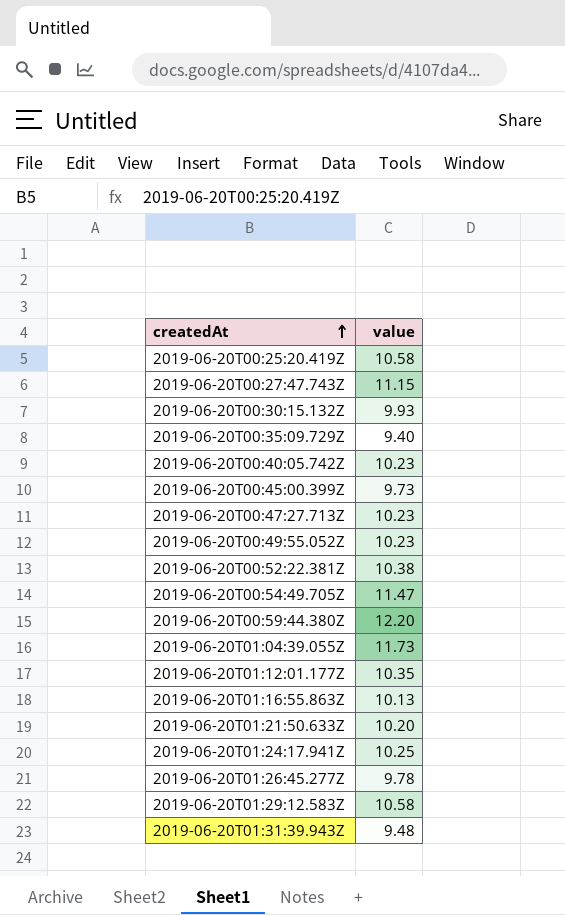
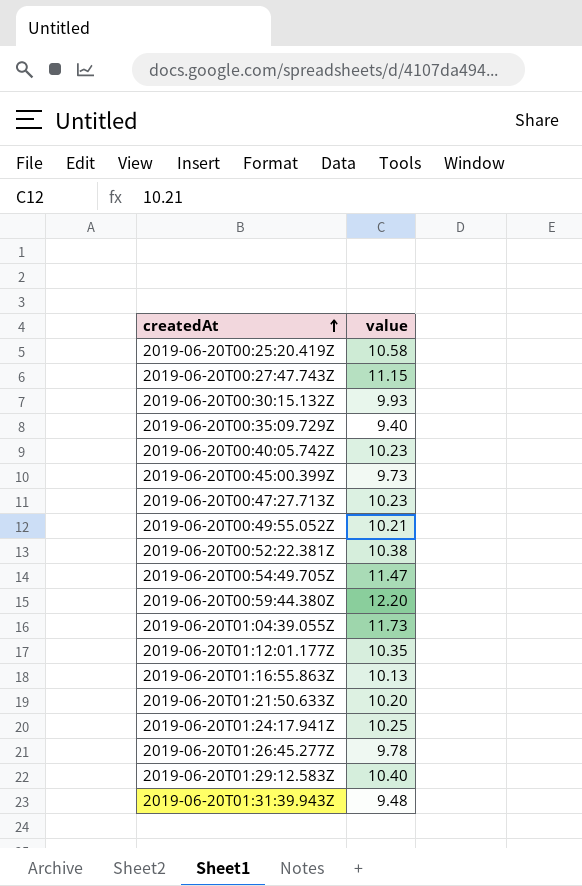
2019-06-20T00:49:55.052Z | value: 10.23 -> 10.21
2019-06-20T01:29:12.583Z | value: 10.58 -> 10.40

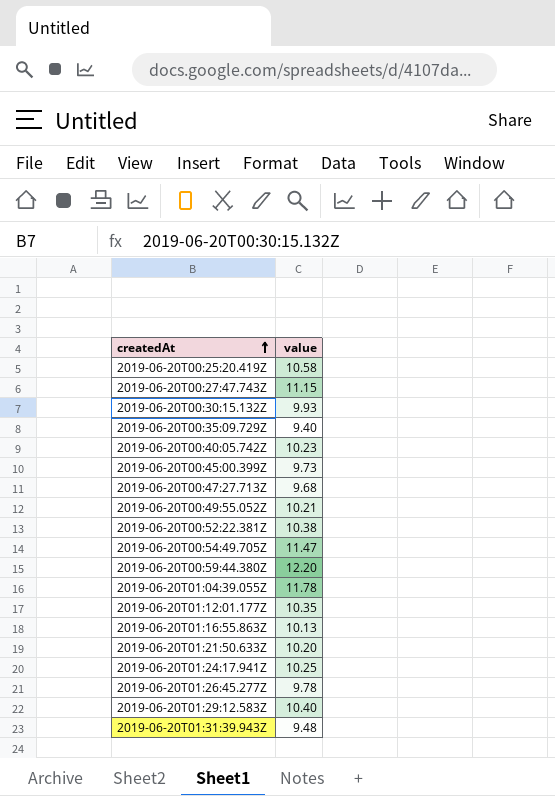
2019-06-20T00:47:27.713Z | value: 10.23 -> 9.68
2019-06-20T01:04:39.055Z | value: 11.73 -> 11.78

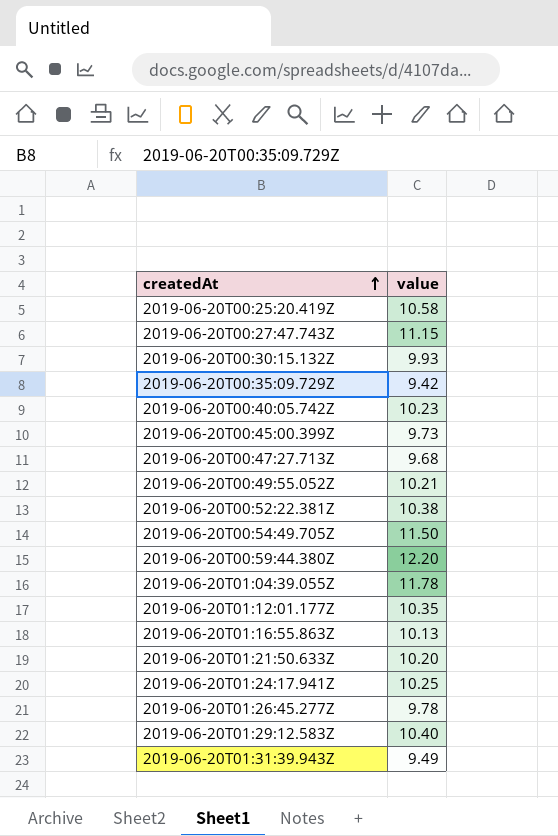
2019-06-20T00:35:09.729Z | value: 9.40 -> 9.42
2019-06-20T00:54:49.705Z | value: 11.47 -> 11.50
2019-06-20T01:31:39.943Z | value: 9.48 -> 9.49

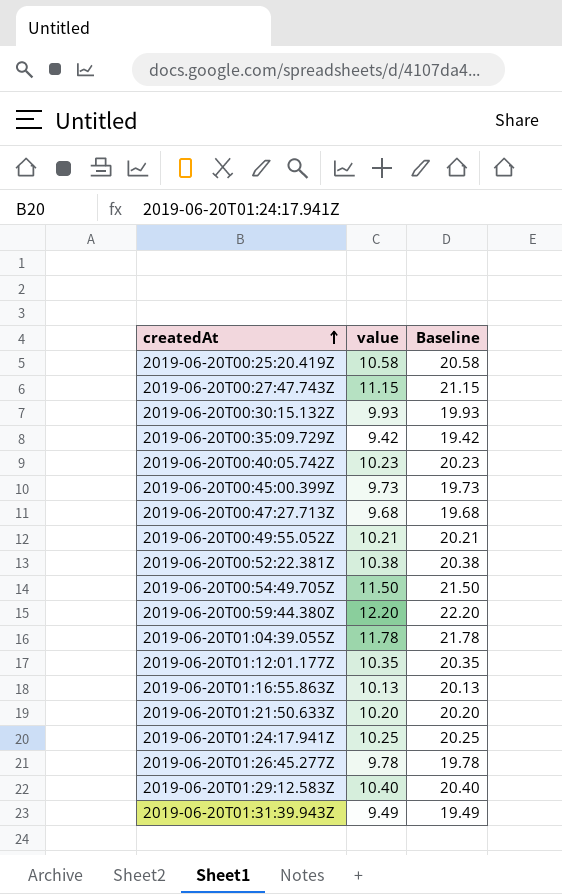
column Baseline | formula: none -> [value] + 10

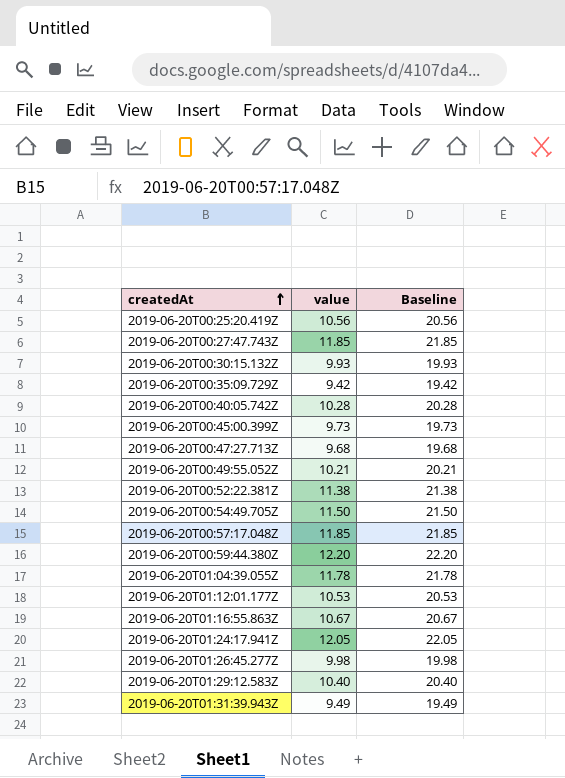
row 2019-06-20T01:21:50.633Z: 10.20 | 20.20 -> none
2019-06-20T00:25:20.419Z | value: 10.58 -> 10.56
2019-06-20T00:25:20.419Z | Baseline: 20.58 -> 20.56
2019-06-20T00:27:47.743Z | value: 11.15 -> 11.85
2019-06-20T00:27:47.743Z | Baseline: 21.15 -> 21.85
2019-06-20T00:40:05.742Z | value: 10.23 -> 10.28
2019-06-20T00:40:05.742Z | Baseline: 20.23 -> 20.28
2019-06-20T00:52:22.381Z | value: 10.38 -> 11.38
2019-06-20T00:52:22.381Z | Baseline: 20.38 -> 21.38
row 2019-06-20T00:57:17.048Z: none -> 11.85 | 21.85
2019-06-20T01:12:01.177Z | value: 10.35 -> 10.53
2019-06-20T01:12:01.177Z | Baseline: 20.35 -> 20.53
2019-06-20T01:16:55.863Z | value: 10.13 -> 10.67
2019-06-20T01:16:55.863Z | Baseline: 20.13 -> 20.67
2019-06-20T01:24:17.941Z | value: 10.25 -> 12.05
2019-06-20T01:24:17.941Z | Baseline: 20.25 -> 22.05
2019-06-20T01:26:45.277Z | value: 9.78 -> 9.98
2019-06-20T01:26:45.277Z | Baseline: 19.78 -> 19.98

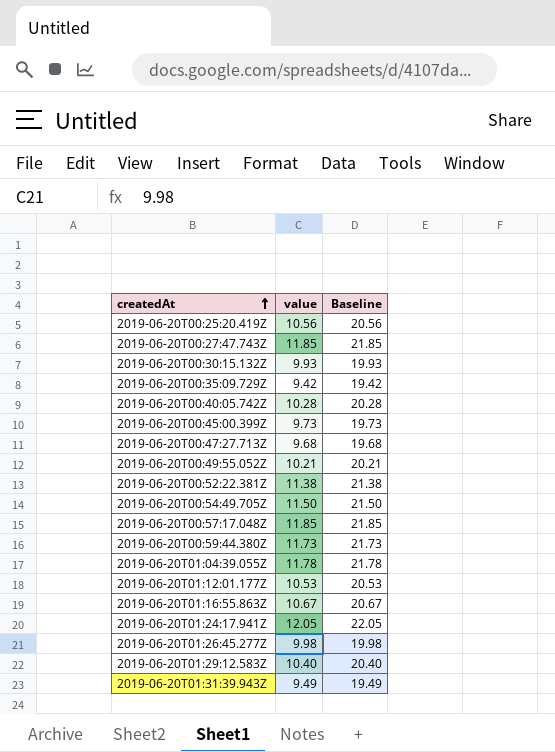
2019-06-20T00:59:44.380Z | value: 12.20 -> 11.73
2019-06-20T00:59:44.380Z | Baseline: 22.20 -> 21.73

